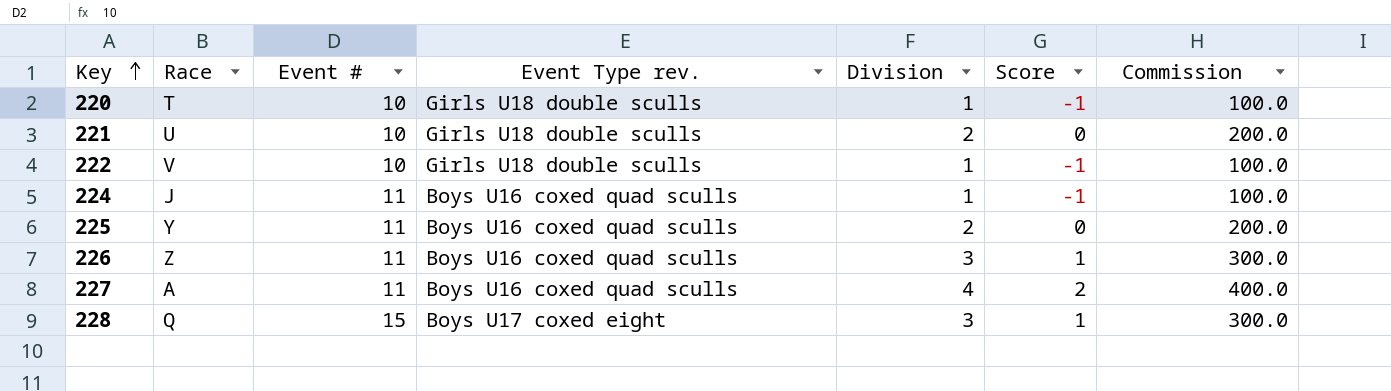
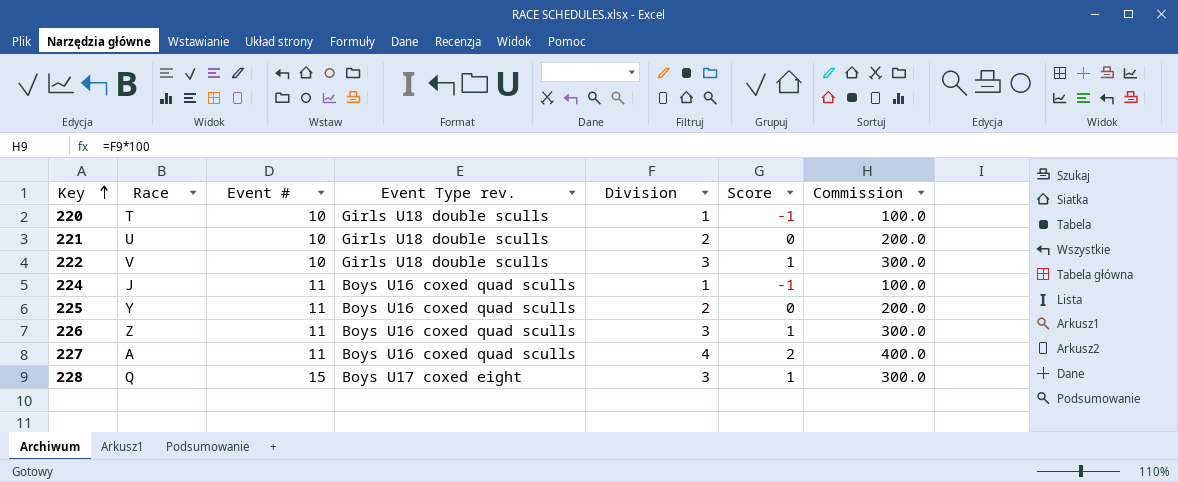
222 | Division: 1 -> 3
222 | Score: -1 -> 1
222 | Commission: 100.0 -> 300.0

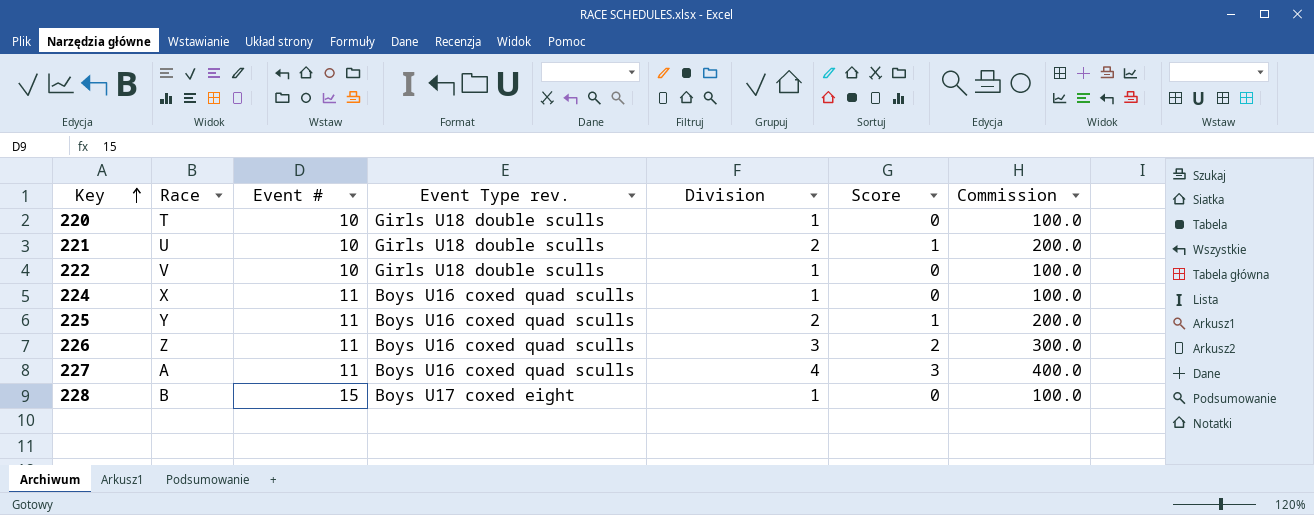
column Score | formula: [Division] - 2 -> [Division] - 1
222 | Division: 3 -> 1
222 | Commission: 300.0 -> 100.0
224 | Race: J -> X
228 | Race: Q -> B
228 | Division: 3 -> 1
228 | Commission: 300.0 -> 100.0

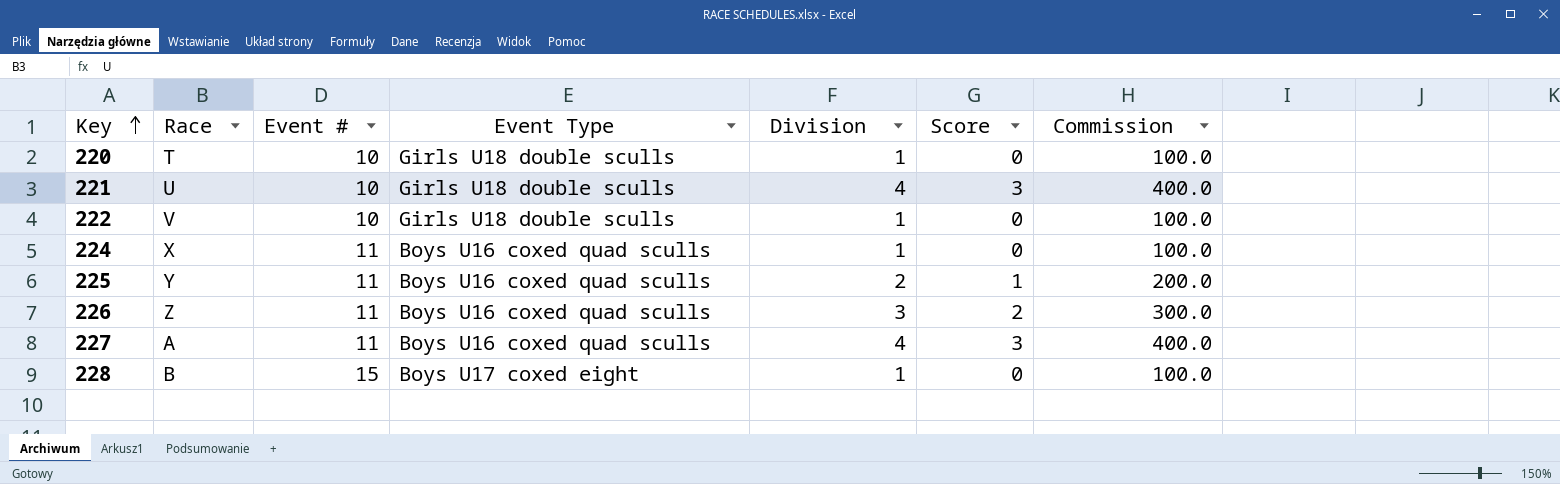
column name: Event Type rev. -> Event Type
221 | Division: 2 -> 4
221 | Score: 1 -> 3
221 | Commission: 200.0 -> 400.0

